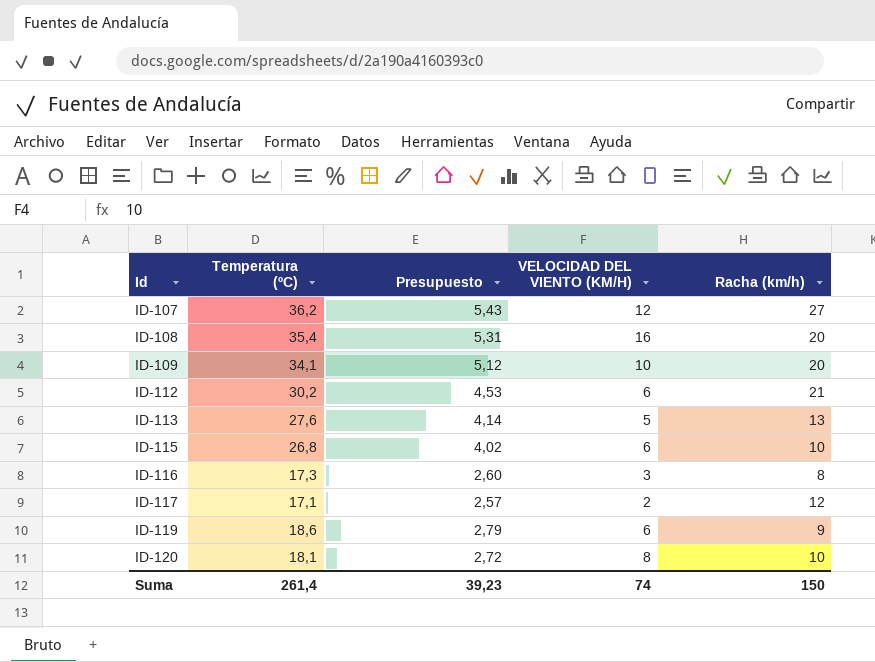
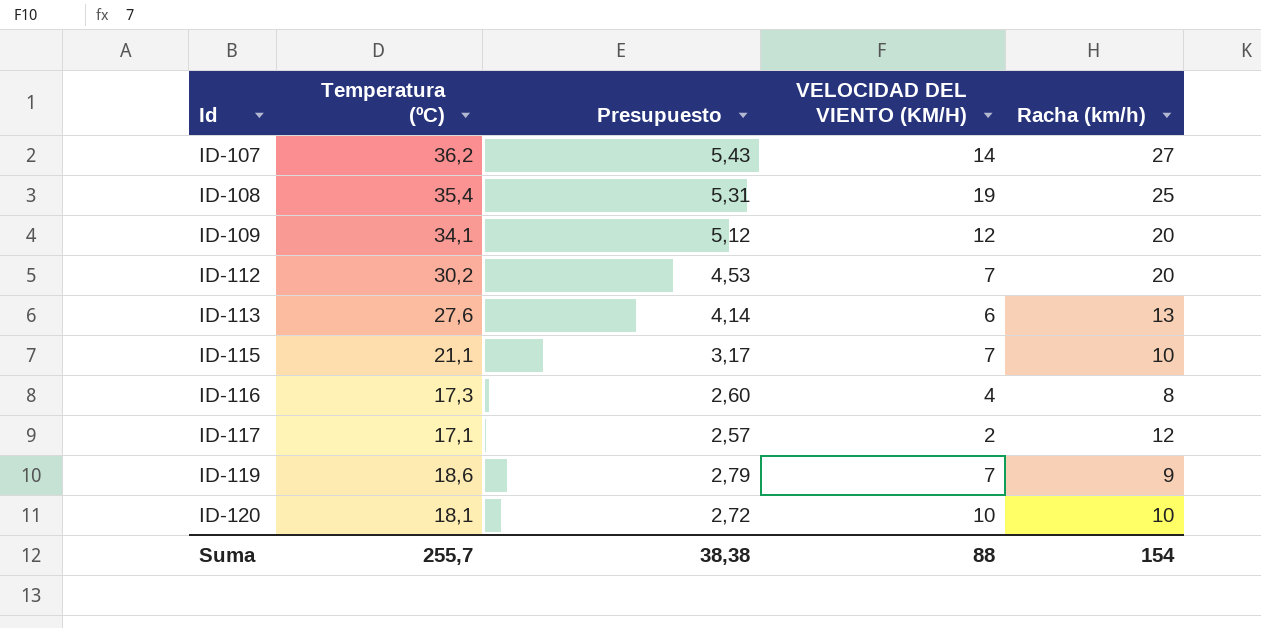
ID-107 | VELOCIDAD DEL VIENTO (KM/H): 12 -> 14
ID-108 | VELOCIDAD DEL VIENTO (KM/H): 16 -> 19
ID-108 | Racha (km/h): 20 -> 25
ID-109 | VELOCIDAD DEL VIENTO (KM/H): 10 -> 12
ID-112 | VELOCIDAD DEL VIENTO (KM/H): 6 -> 7
ID-112 | Racha (km/h): 21 -> 20
ID-113 | VELOCIDAD DEL VIENTO (KM/H): 5 -> 6
ID-115 | Temperatura (ºC): 26,8 -> 21,1
ID-115 | Presupuesto: 4,02 -> 3,17
ID-115 | VELOCIDAD DEL VIENTO (KM/H): 6 -> 7
ID-116 | VELOCIDAD DEL VIENTO (KM/H): 3 -> 4
ID-119 | VELOCIDAD DEL VIENTO (KM/H): 6 -> 7
ID-120 | VELOCIDAD DEL VIENTO (KM/H): 8 -> 10
Suma | Temperatura (ºC): 261,4 -> 255,7
Suma | Presupuesto: 39,23 -> 38,38
Suma | VELOCIDAD DEL VIENTO (KM/H): 74 -> 88
Suma | Racha (km/h): 150 -> 154

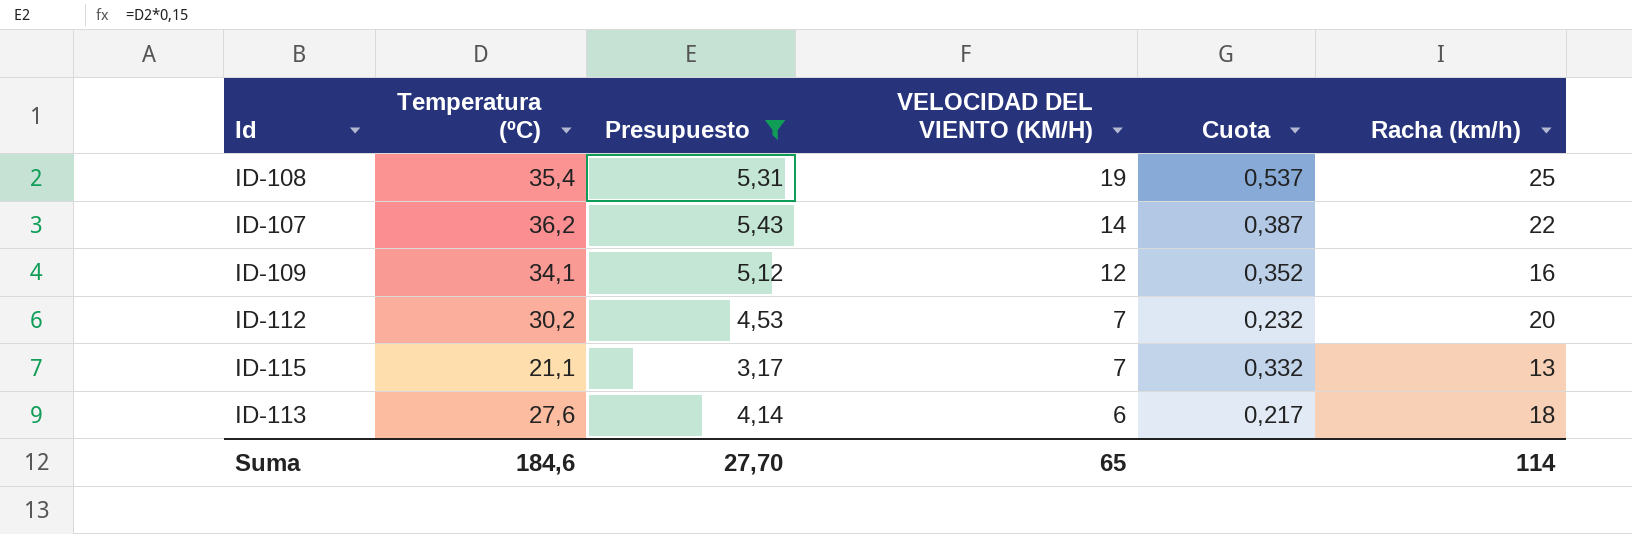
filter: none -> Presupuesto >= 3,17
row order: Id ascending -> VELOCIDAD DEL VIENTO (KM/H) descending
column Cuota | formula: none -> [VELOCIDAD DEL VIENTO (KM/H)] / [Temperatura (ºC)]
ID-107 | Racha (km/h): 27 -> 22
ID-109 | Racha (km/h): 20 -> 16
ID-115 | Racha (km/h): 10 -> 13
ID-113 | Racha (km/h): 13 -> 18
Suma | Temperatura (ºC): 255,7 -> 184,6
Suma | Presupuesto: 38,38 -> 27,70
Suma | VELOCIDAD DEL VIENTO (KM/H): 88 -> 65
Suma | Racha (km/h): 154 -> 114

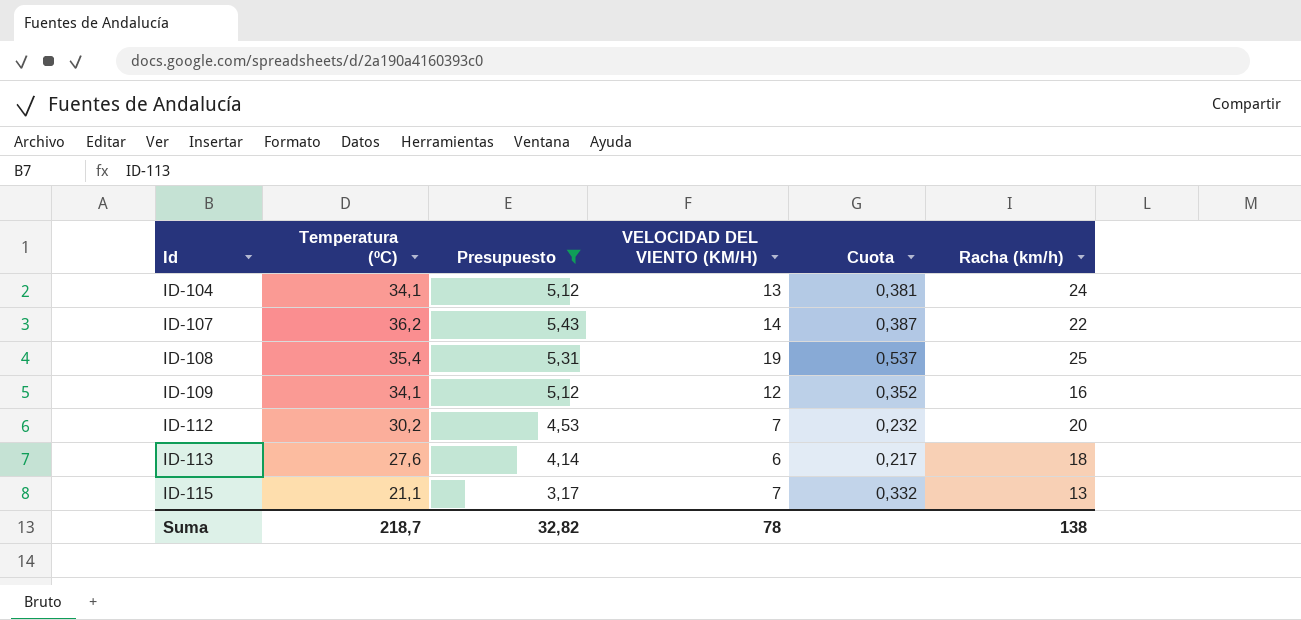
row order: VELOCIDAD DEL VIENTO (KM/H) descending -> Id ascending
row ID-104: none -> 34,1 | 5,12 | 13 | 0,381 | 24
Suma | Temperatura (ºC): 184,6 -> 218,7
Suma | Presupuesto: 27,70 -> 32,82
Suma | VELOCIDAD DEL VIENTO (KM/H): 65 -> 78
Suma | Racha (km/h): 114 -> 138

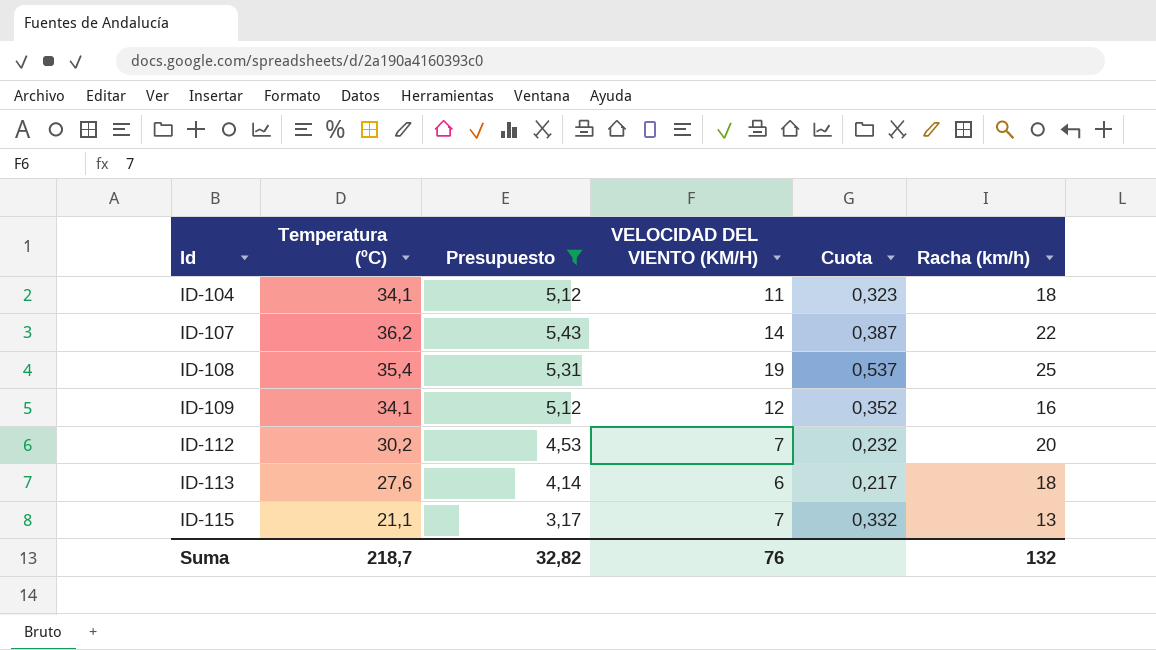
ID-104 | VELOCIDAD DEL VIENTO (KM/H): 13 -> 11
ID-104 | Cuota: 0,381 -> 0,323
ID-104 | Racha (km/h): 24 -> 18
Suma | VELOCIDAD DEL VIENTO (KM/H): 78 -> 76
Suma | Racha (km/h): 138 -> 132

